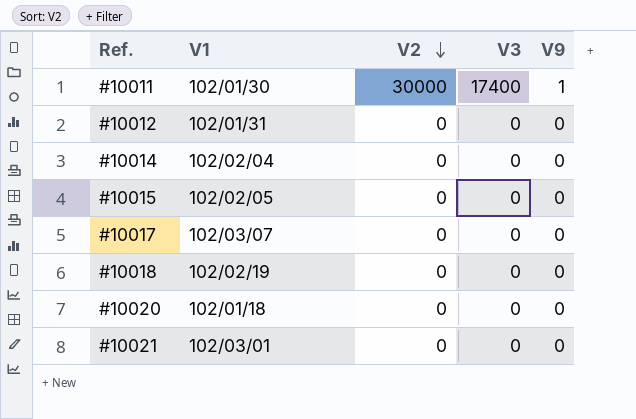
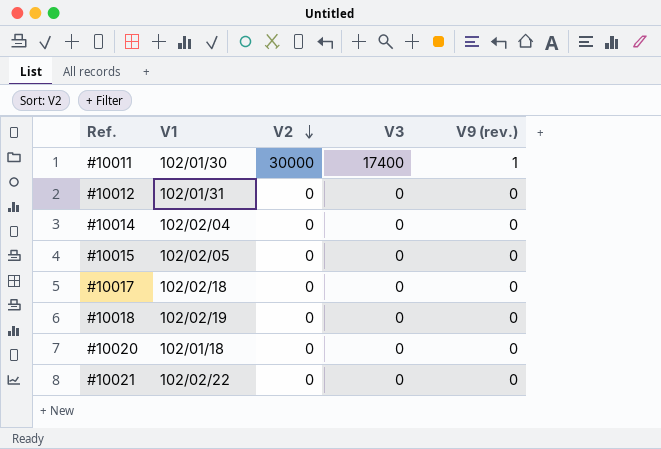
column name: V9 -> V9 (rev.)
#10017 | V1: 102/03/07 -> 102/02/18
#10021 | V1: 102/03/01 -> 102/02/22

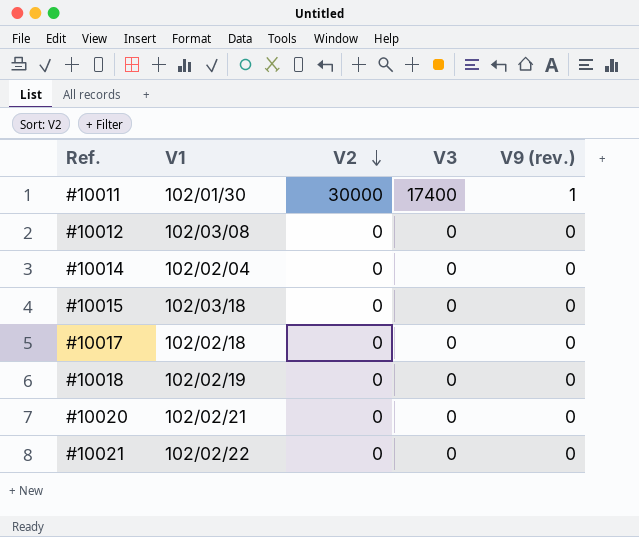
#10012 | V1: 102/01/31 -> 102/03/08
#10015 | V1: 102/02/05 -> 102/03/18
#10020 | V1: 102/01/18 -> 102/02/21

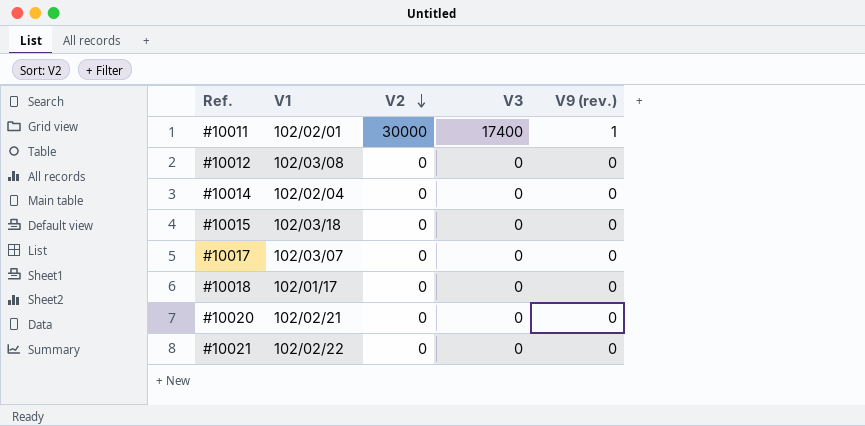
#10011 | V1: 102/01/30 -> 102/02/01
#10017 | V1: 102/02/18 -> 102/03/07
#10018 | V1: 102/02/19 -> 102/01/17

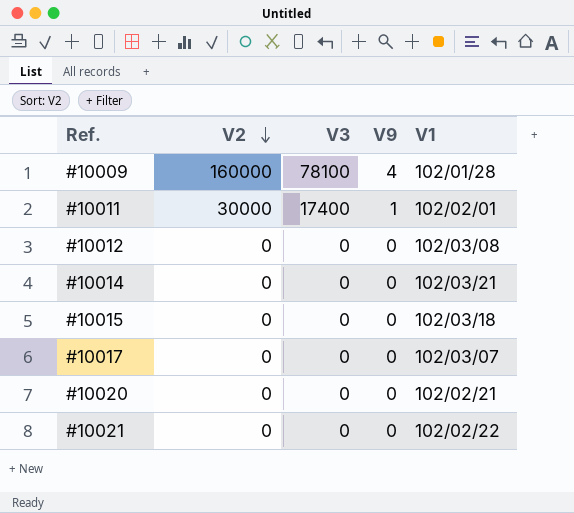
column name: V9 (rev.) -> V9
column V1 | position: 2 -> 5
row #10018: 102/01/17 | 0 | 0 | 0 -> none
row #10009: none -> 160000 | 78100 | 4 | 102/01/28
#10014 | V1: 102/02/04 -> 102/03/21

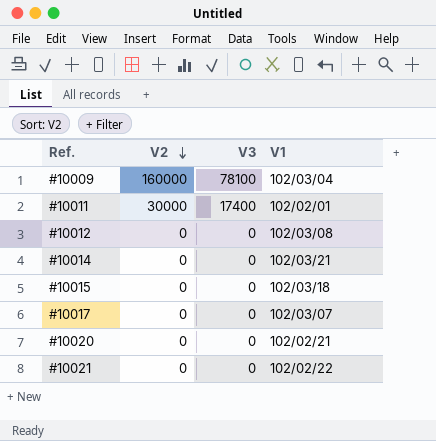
column V9 | position: 4 -> none
#10009 | V1: 102/01/28 -> 102/03/04

